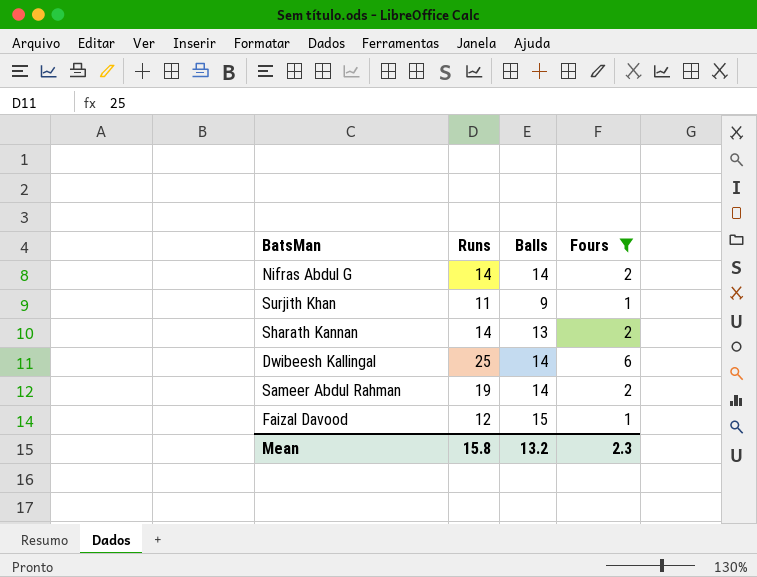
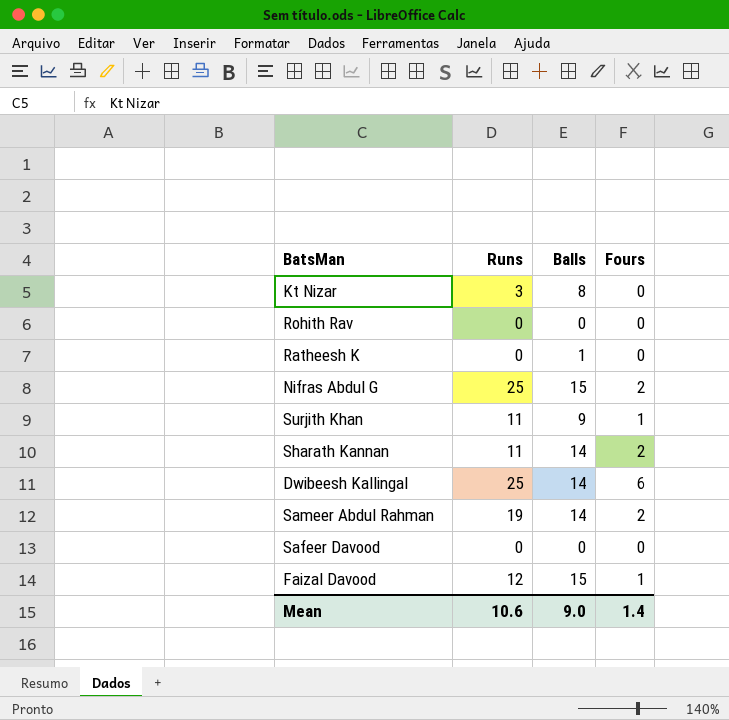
filter: Fours != 0 -> none
Nifras Abdul G | Runs: 14 -> 25
Nifras Abdul G | Balls: 14 -> 15
Sharath Kannan | Runs: 14 -> 11
Sharath Kannan | Balls: 13 -> 14
Mean | Runs: 15.8 -> 10.6
Mean | Balls: 13.2 -> 9.0
Mean | Fours: 2.3 -> 1.4

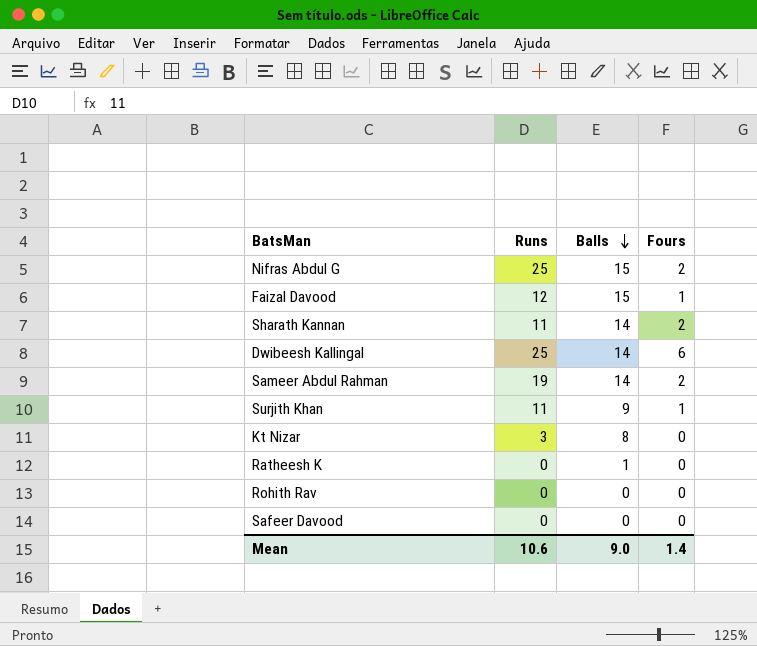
row order: none -> Balls descending

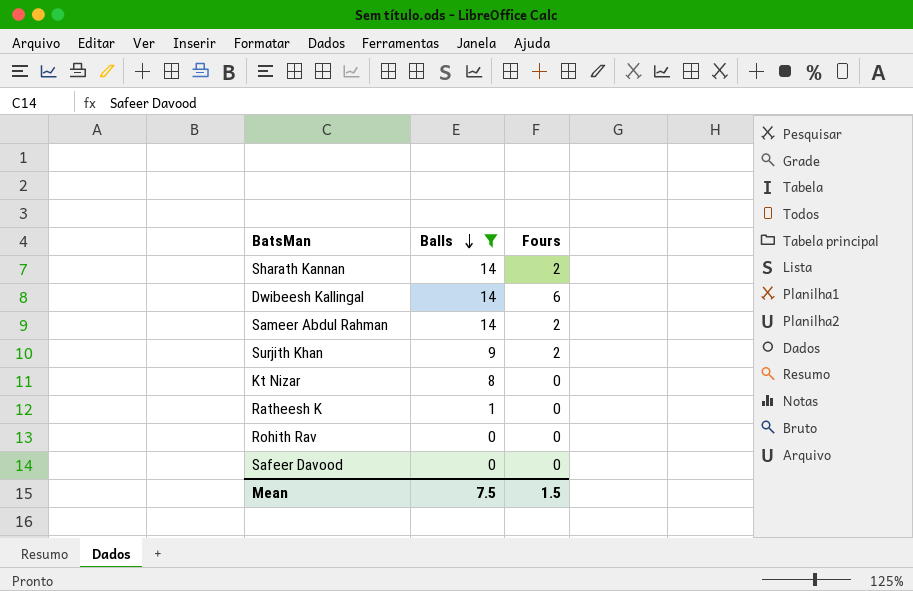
filter: none -> Balls != 15
column Runs | position: 2 -> none
Surjith Khan | Fours: 1 -> 2
Mean | Balls: 9.0 -> 7.5
Mean | Fours: 1.4 -> 1.5

